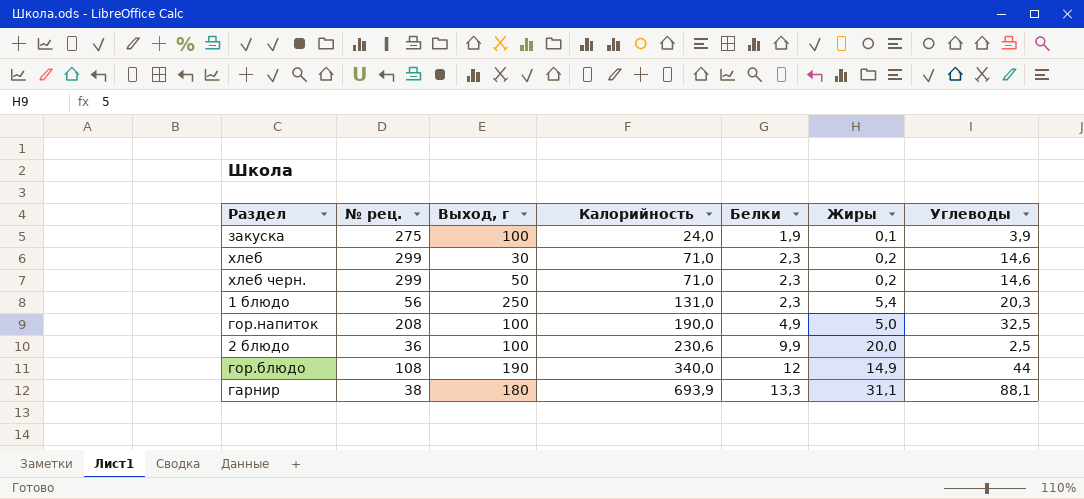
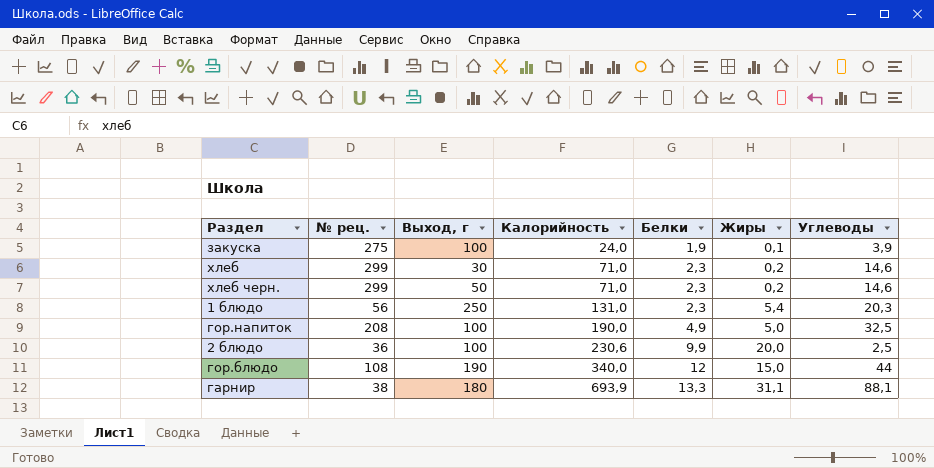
гор.блюдо | Жиры: 14,9 -> 15,0

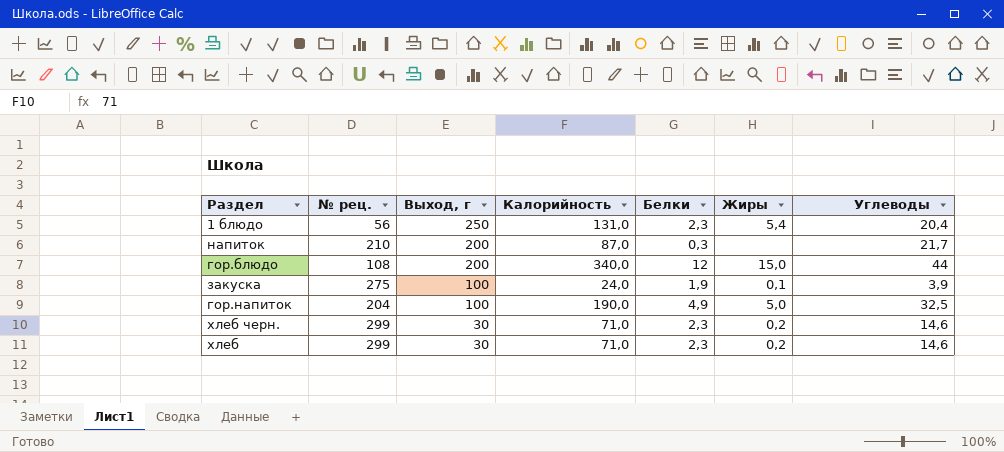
row order: Калорийность ascending -> Выход, г descending
row 2 блюдо: 36 | 100 | 230,6 | 9,9 | 20,0 | 2,5 -> none
row гарнир: 38 | 180 | 693,9 | 13,3 | 31,1 | 88,1 -> none
1 блюдо | Углеводы: 20,3 -> 20,4
row напиток: none -> 210 | 200 | 87,0 | 0,3 | none | 21,7
гор.блюдо | Выход, г: 190 -> 200
гор.напиток | № рец.: 208 -> 204
хлеб черн. | Выход, г: 50 -> 30

